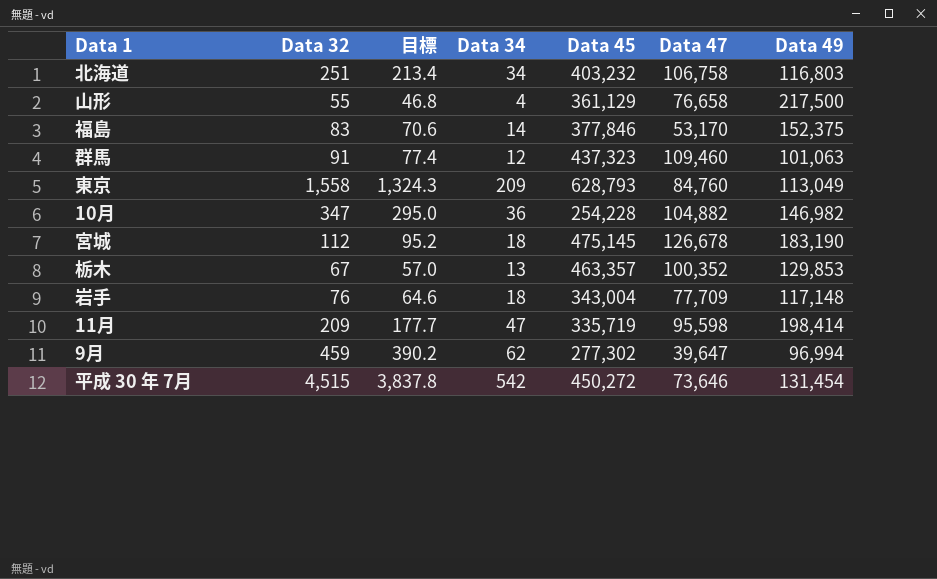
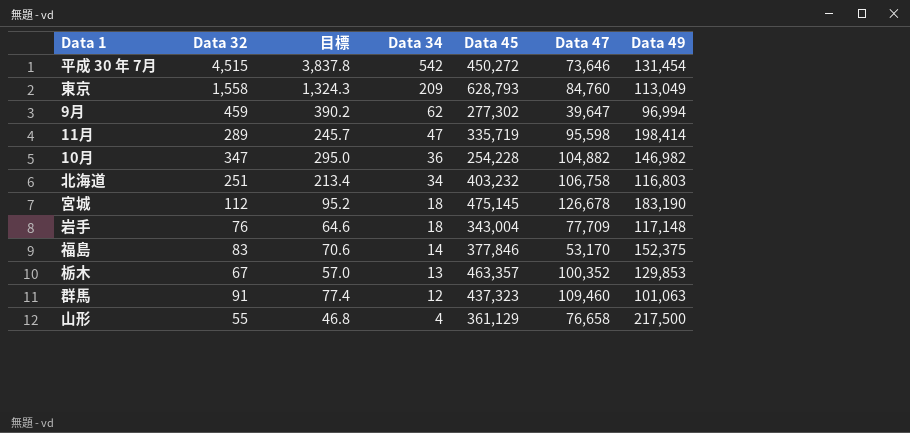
row order: none -> Data 34 descending
11月 | Data 32: 209 -> 289
11月 | 目標: 177.7 -> 245.7

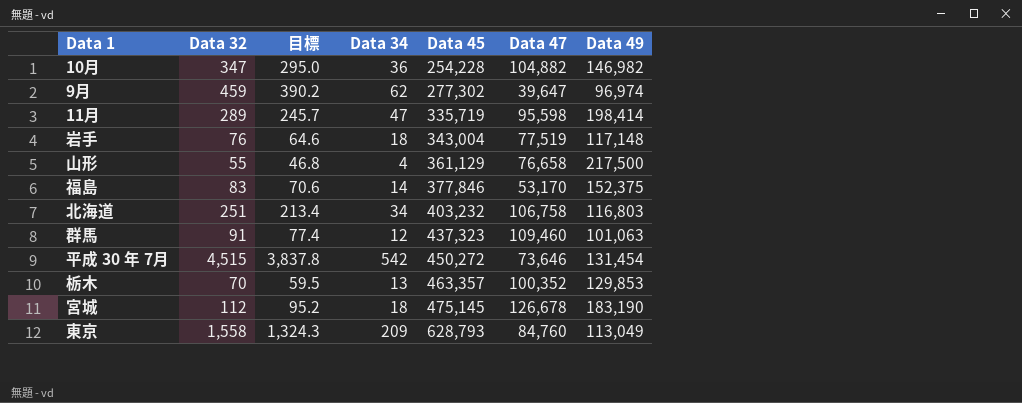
row order: Data 34 descending -> Data 45 ascending
9月 | Data 49: 96,994 -> 96,974
岩手 | Data 47: 77,709 -> 77,519
栃木 | Data 32: 67 -> 70
栃木 | 目標: 57.0 -> 59.5

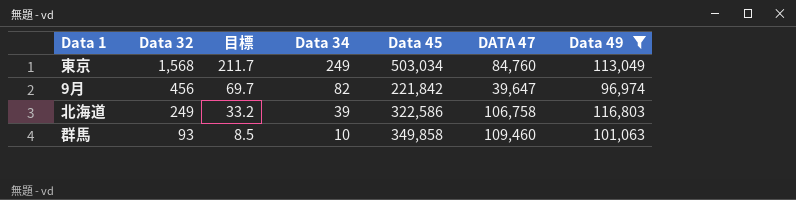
filter: none -> Data 49 <= 116,803
row order: Data 45 ascending -> Data 32 descending
column 目標 | formula: [Data 32] * 0.85 -> [Data 34] * 0.85
column name: Data 47 -> DATA 47
東京 | Data 32: 1,558 -> 1,568
東京 | Data 34: 209 -> 249
東京 | Data 45: 628,793 -> 503,034
9月 | Data 32: 459 -> 456
9月 | Data 34: 62 -> 82
9月 | Data 45: 277,302 -> 221,842
北海道 | Data 32: 251 -> 249
北海道 | Data 34: 34 -> 39
北海道 | Data 45: 403,232 -> 322,586
群馬 | Data 32: 91 -> 93
群馬 | Data 34: 12 -> 10
群馬 | Data 45: 437,323 -> 349,858

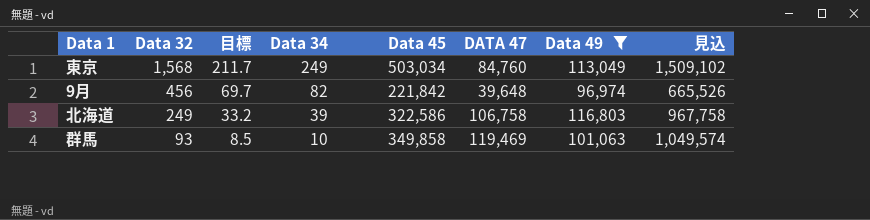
column 見込 | formula: none -> [Data 45] * 3
9月 | DATA 47: 39,647 -> 39,648
群馬 | DATA 47: 109,460 -> 119,469

